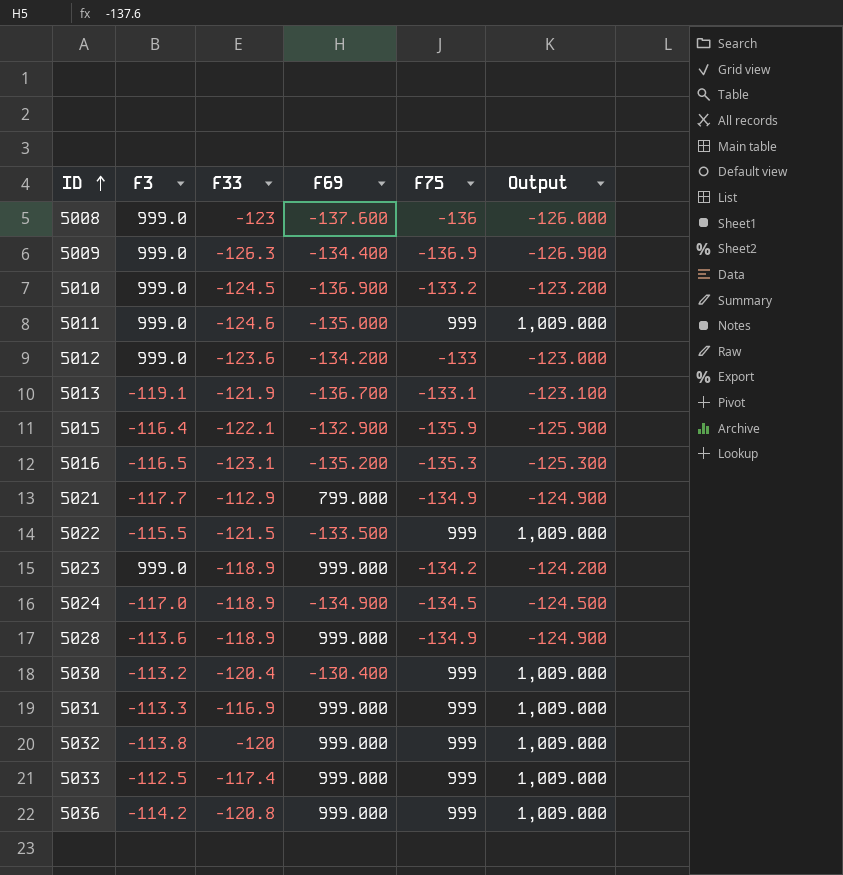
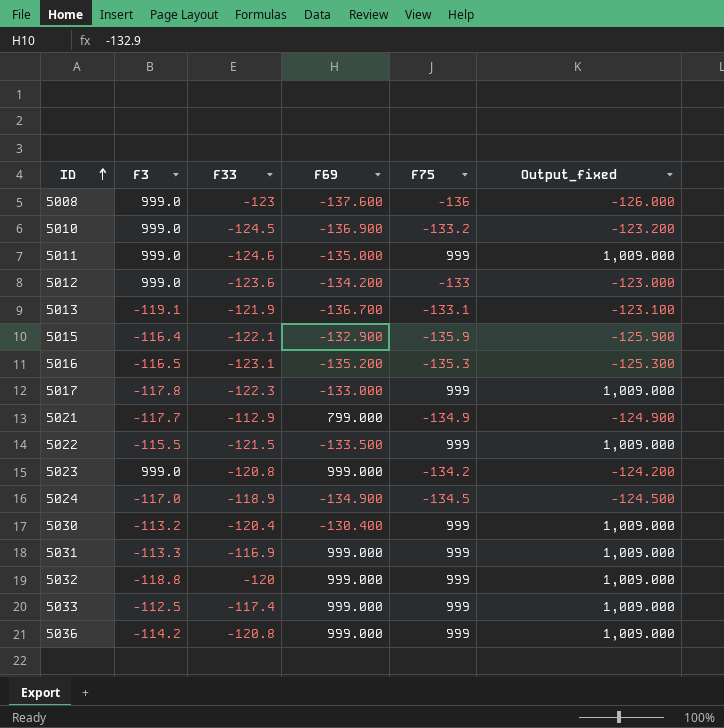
column name: Output -> Output_fixed
row 5009: 999.0 | -126.3 | -134.400 | -136.9 | -126.900 -> none
row 5028: -113.6 | -118.9 | 999.000 | -134.9 | -124.900 -> none
row 5017: none -> -117.8 | -122.3 | -133.000 | 999 | 1,009.000
5023 | F33: -118.9 -> -120.8
5032 | F3: -113.8 -> -118.8

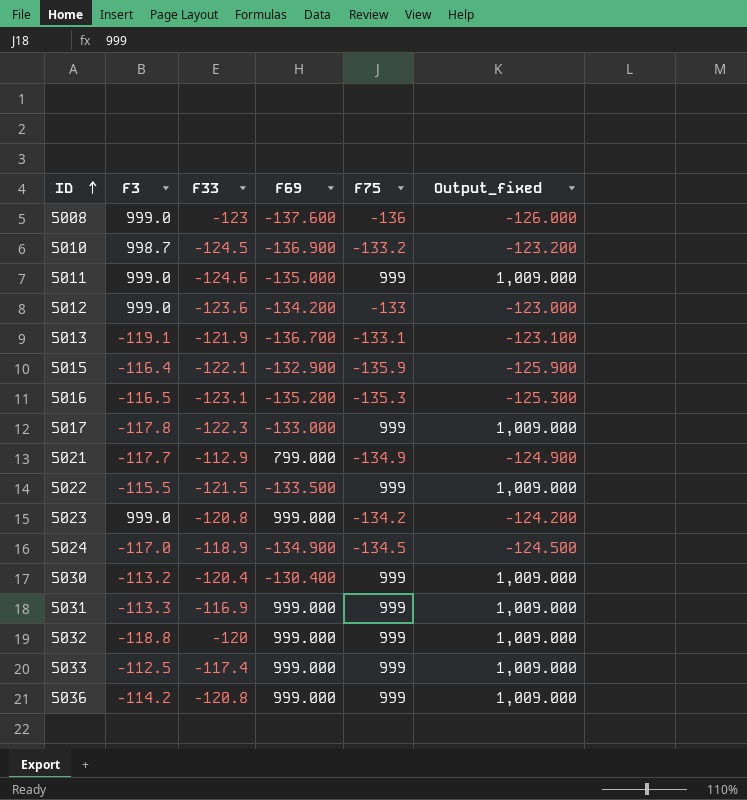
5010 | F3: 999.0 -> 998.7

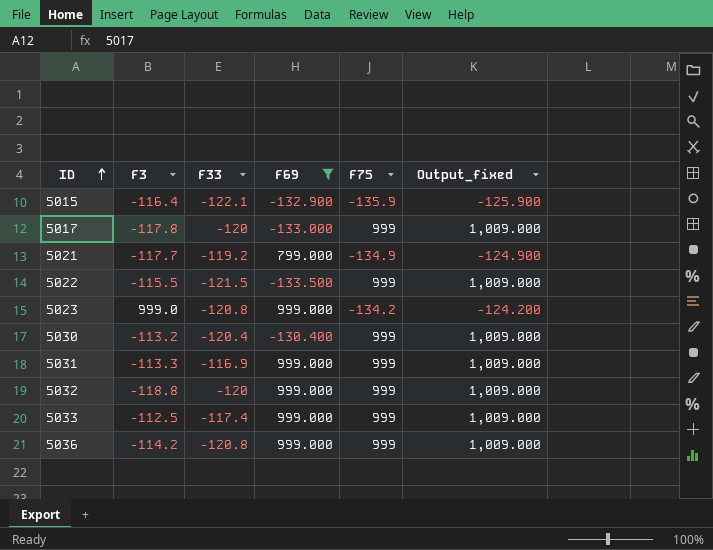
filter: none -> F69 >= -133.500
5017 | F33: -122.3 -> -120
5021 | F33: -112.9 -> -119.2

